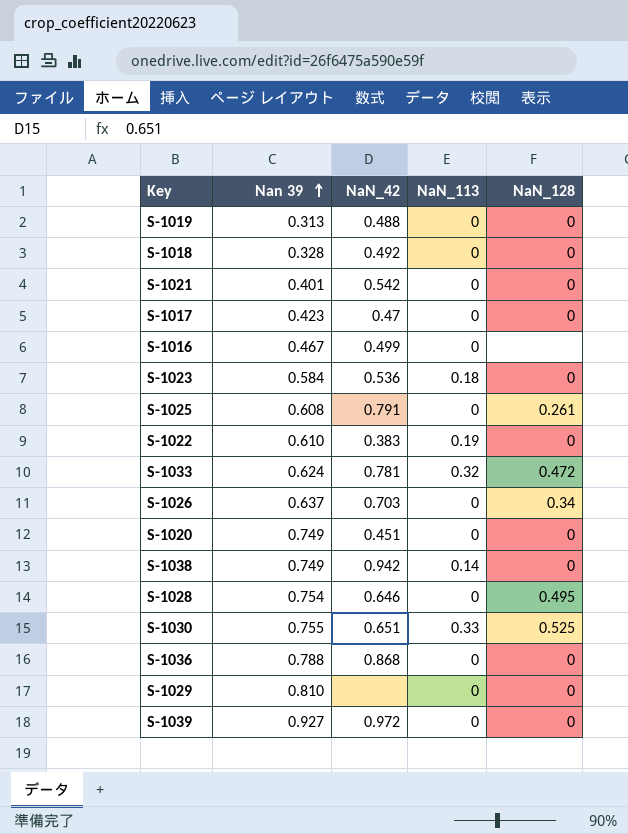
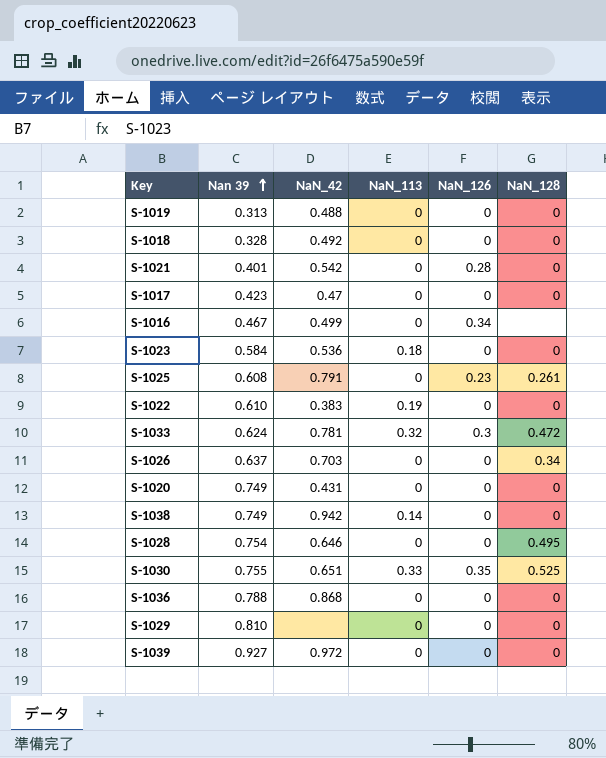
column NaN_126 | position: none -> 5
S-1020 | NaN_42: 0.451 -> 0.431

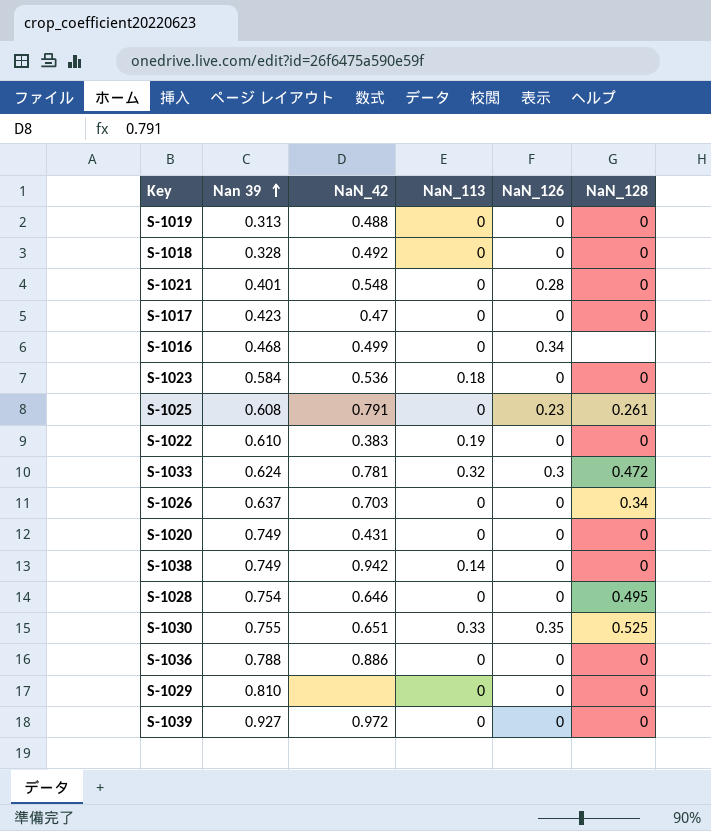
S-1021 | NaN_42: 0.542 -> 0.548
S-1016 | Nan 39: 0.467 -> 0.468
S-1036 | NaN_42: 0.868 -> 0.886

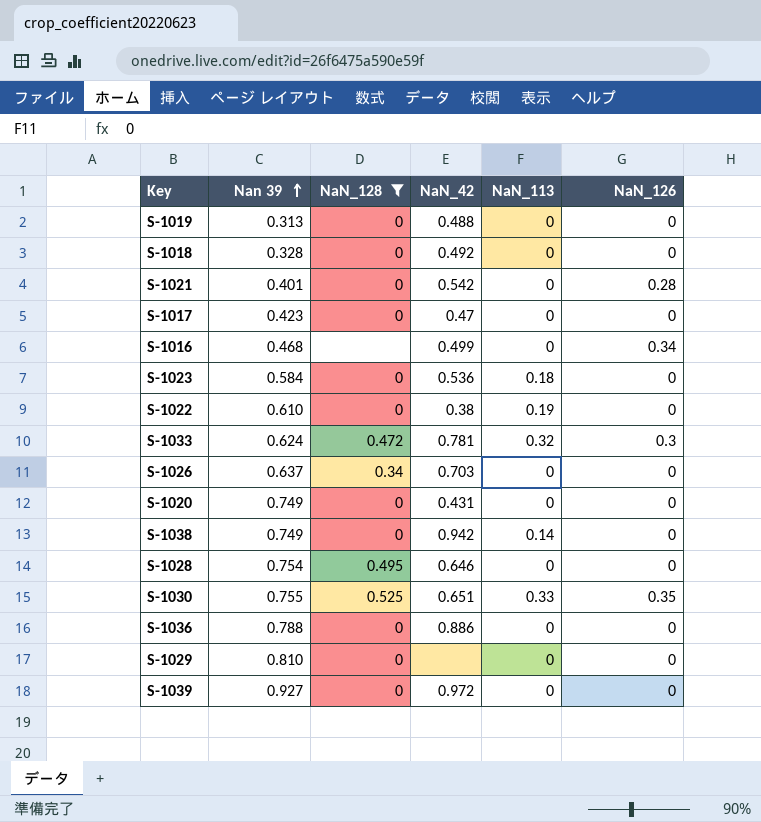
filter: none -> NaN_128 != 0.261
column NaN_128 | position: 6 -> 3
S-1021 | NaN_42: 0.548 -> 0.542
S-1022 | NaN_42: 0.383 -> 0.38

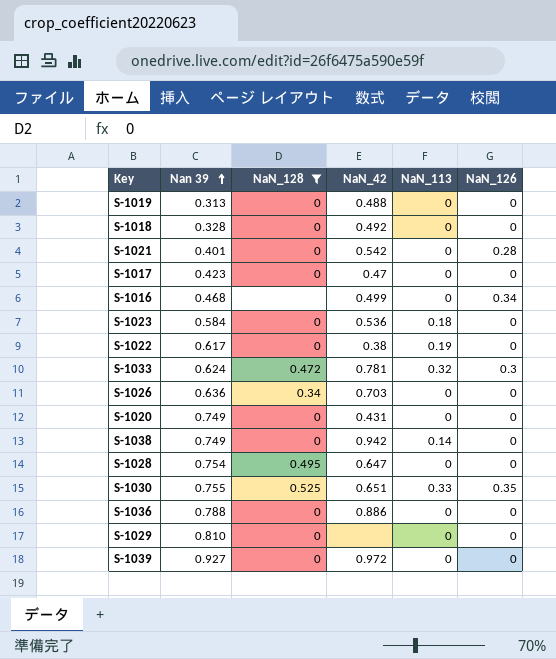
S-1022 | Nan 39: 0.610 -> 0.617
S-1026 | Nan 39: 0.637 -> 0.636
S-1028 | NaN_42: 0.646 -> 0.647

